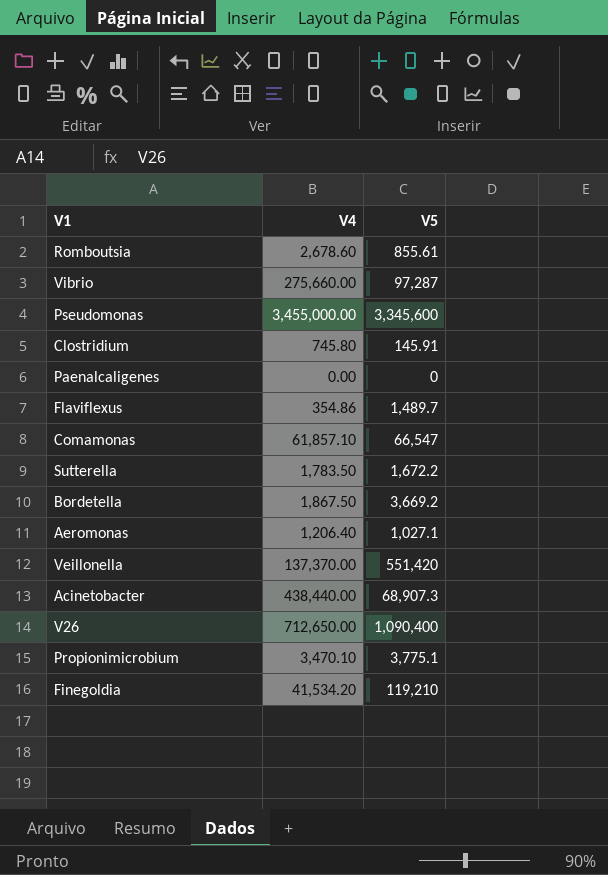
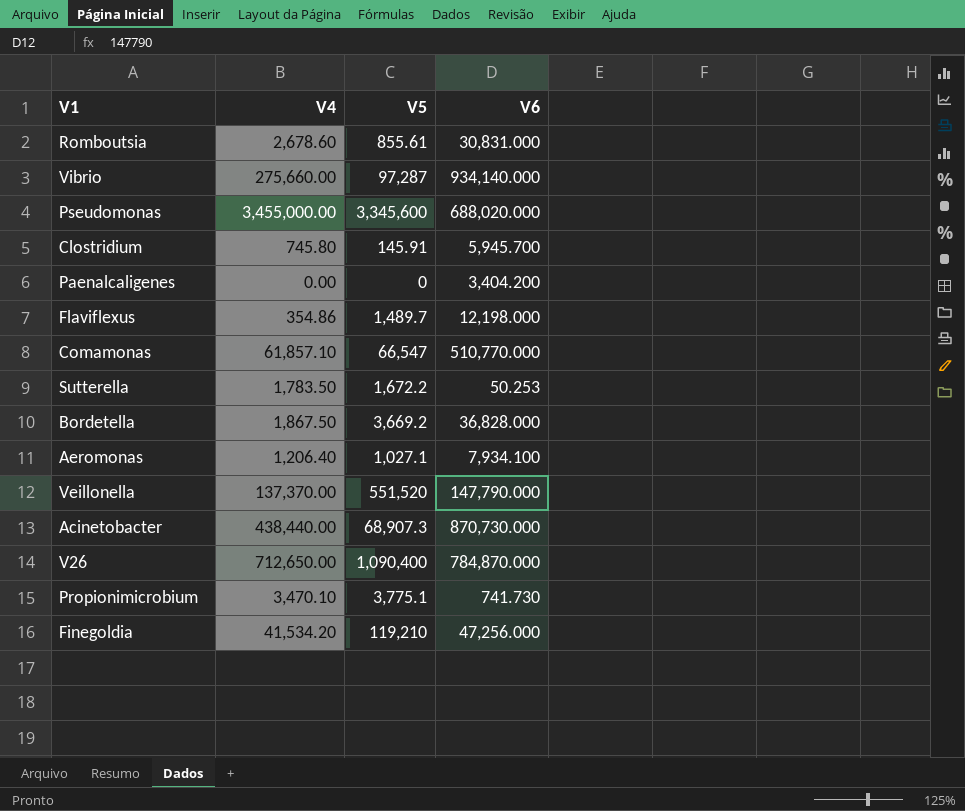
column V6 | position: none -> 4
Veillonella | V5: 551,420 -> 551,520

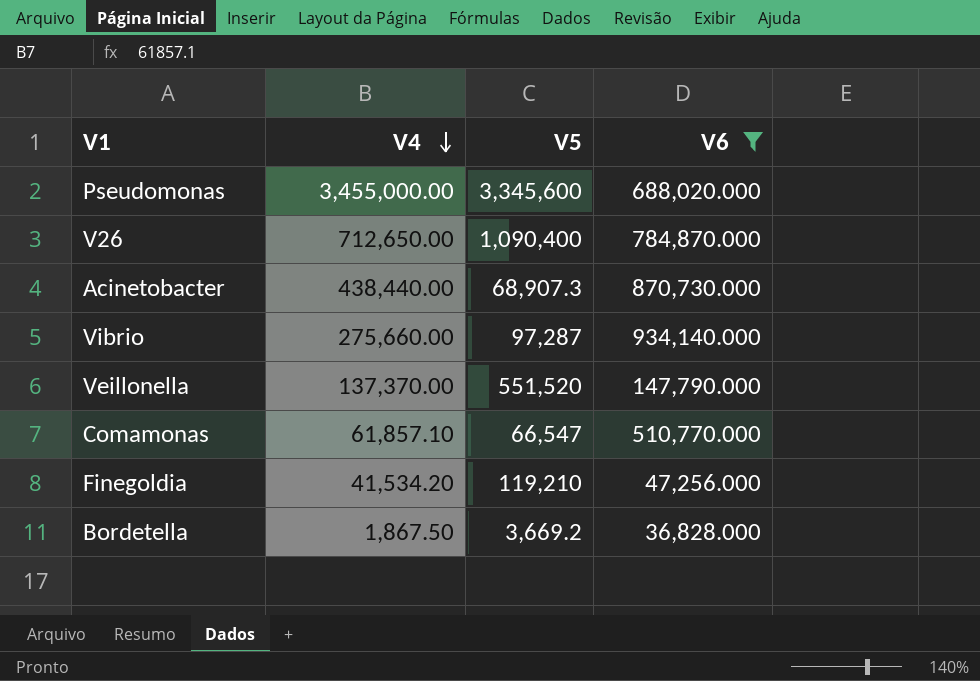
filter: none -> V6 >= 36,828.000
row order: none -> V4 descending

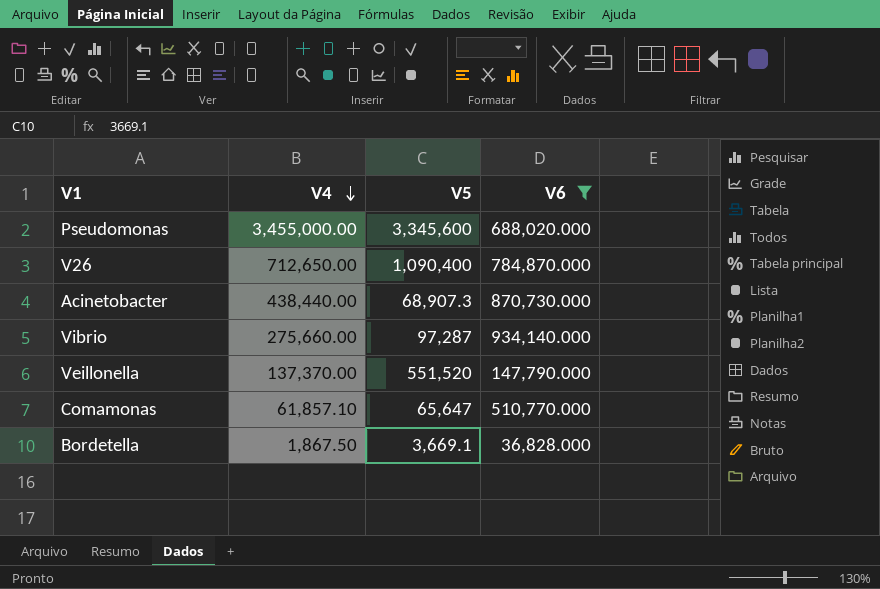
row Finegoldia: 41,534.20 | 119,210 | 47,256.000 -> none
Comamonas | V5: 66,547 -> 65,647
Bordetella | V5: 3,669.2 -> 3,669.1

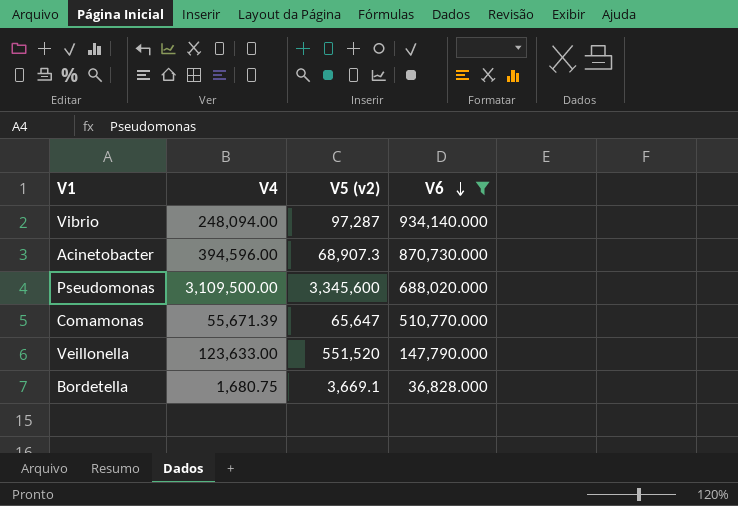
row order: V4 descending -> V6 descending
column name: V5 -> V5 (v2)
row V26: 712,650.00 | 1,090,400 | 784,870.000 -> none
Vibrio | V4: 275,660.00 -> 248,094.00
Acinetobacter | V4: 438,440.00 -> 394,596.00
Pseudomonas | V4: 3,455,000.00 -> 3,109,500.00
Comamonas | V4: 61,857.10 -> 55,671.39
Veillonella | V4: 137,370.00 -> 123,633.00
Bordetella | V4: 1,867.50 -> 1,680.75

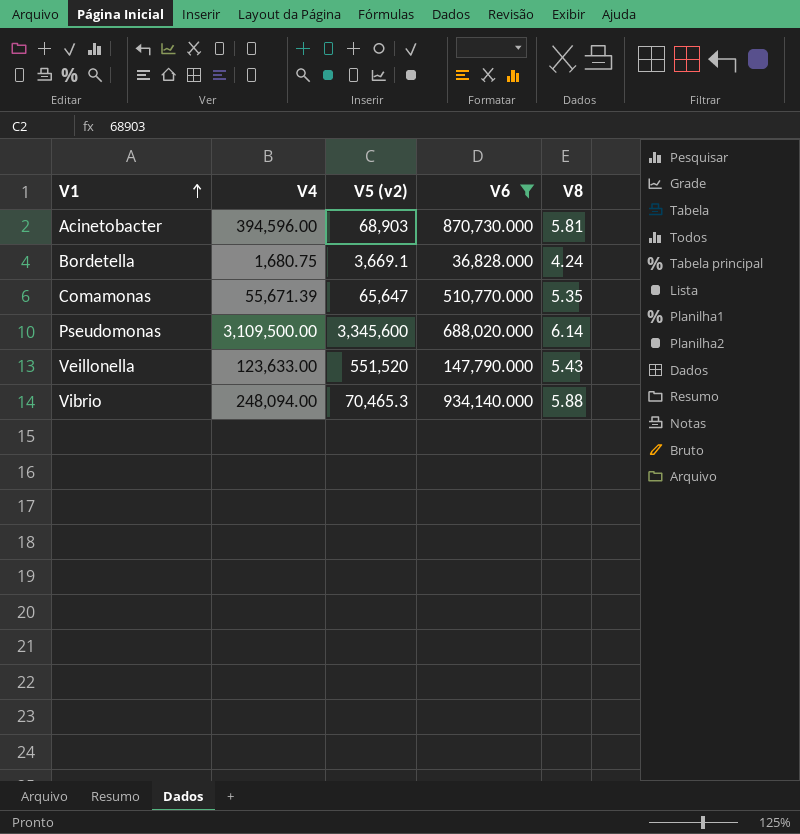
row order: V6 descending -> V1 ascending
column V8 | position: none -> 5
Acinetobacter | V5 (v2): 68,907.3 -> 68,903
Vibrio | V5 (v2): 97,287 -> 70,465.3

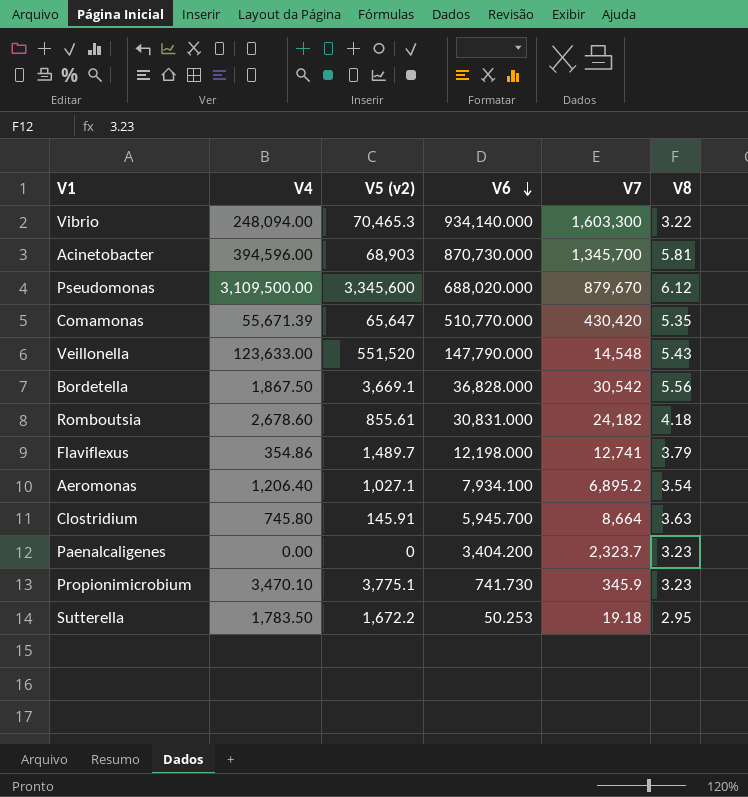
filter: V6 >= 36,828.000 -> none
row order: V1 ascending -> V6 descending
column V7 | position: none -> 5
Vibrio | V8: 5.88 -> 3.22
Pseudomonas | V8: 6.14 -> 6.12
Bordetella | V4: 1,680.75 -> 1,867.50
Bordetella | V8: 4.24 -> 5.56

